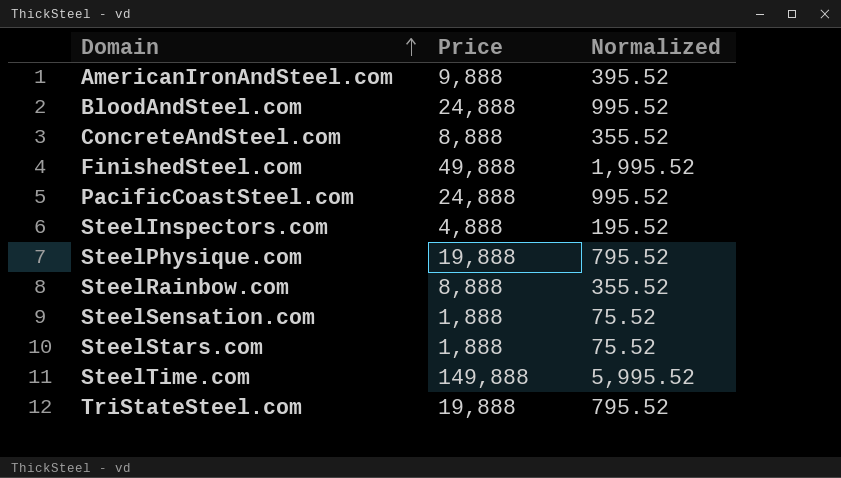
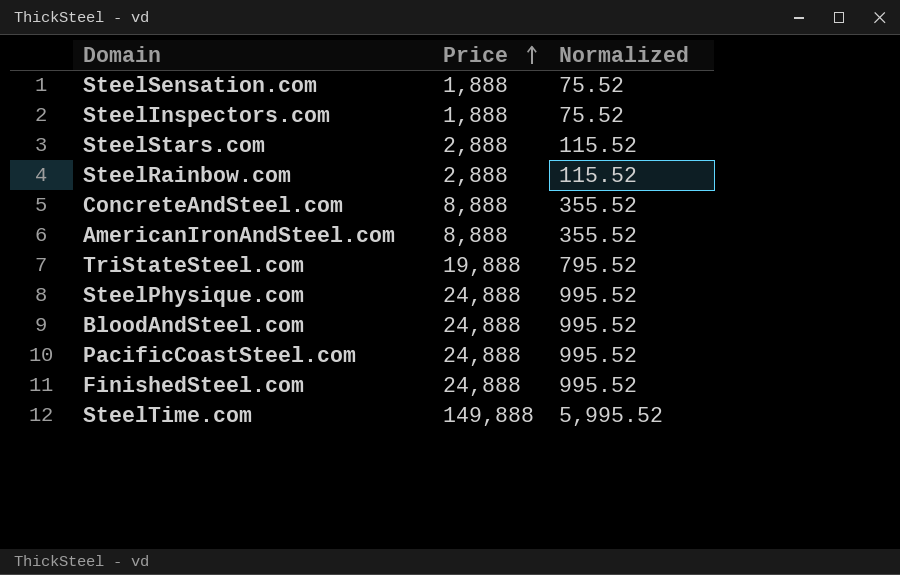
row order: Domain ascending -> Price ascending
SteelInspectors.com | Price: 4,888 -> 1,888
SteelInspectors.com | Normalized: 195.52 -> 75.52
SteelStars.com | Price: 1,888 -> 2,888
SteelStars.com | Normalized: 75.52 -> 115.52
SteelRainbow.com | Price: 8,888 -> 2,888
SteelRainbow.com | Normalized: 355.52 -> 115.52
AmericanIronAndSteel.com | Price: 9,888 -> 8,888
AmericanIronAndSteel.com | Normalized: 395.52 -> 355.52
SteelPhysique.com | Price: 19,888 -> 24,888
SteelPhysique.com | Normalized: 795.52 -> 995.52
FinishedSteel.com | Price: 49,888 -> 24,888
FinishedSteel.com | Normalized: 1,995.52 -> 995.52

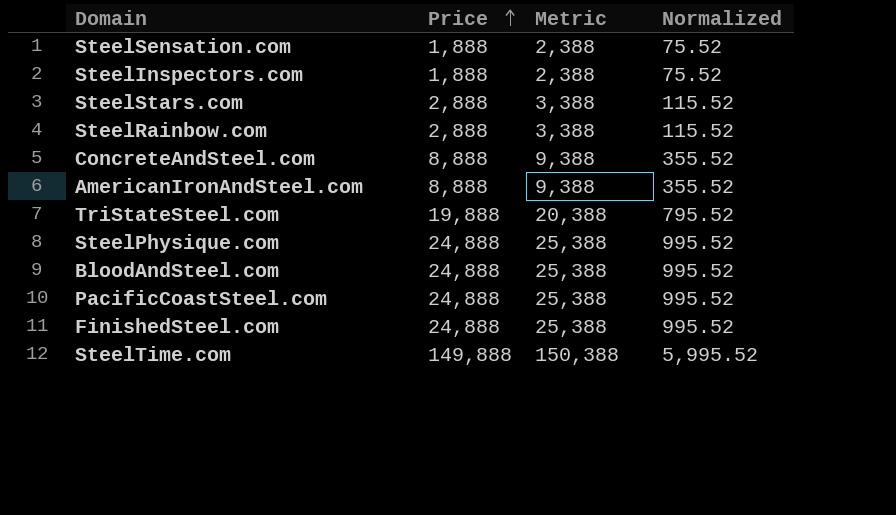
column Metric | formula: none -> [Price] + 500

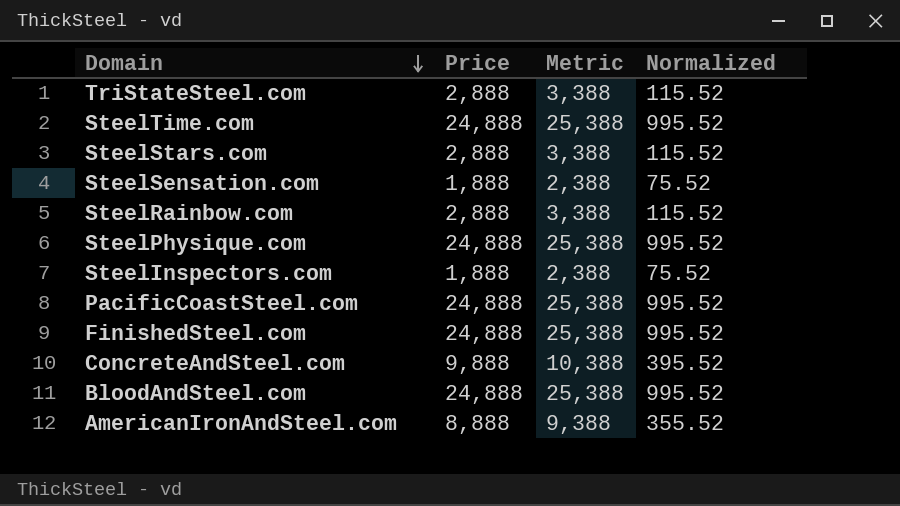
row order: Price ascending -> Domain descending
TriStateSteel.com | Price: 19,888 -> 2,888
TriStateSteel.com | Metric: 20,388 -> 3,388
TriStateSteel.com | Normalized: 795.52 -> 115.52
SteelTime.com | Price: 149,888 -> 24,888
SteelTime.com | Metric: 150,388 -> 25,388
SteelTime.com | Normalized: 5,995.52 -> 995.52
ConcreteAndSteel.com | Price: 8,888 -> 9,888
ConcreteAndSteel.com | Metric: 9,388 -> 10,388
ConcreteAndSteel.com | Normalized: 355.52 -> 395.52

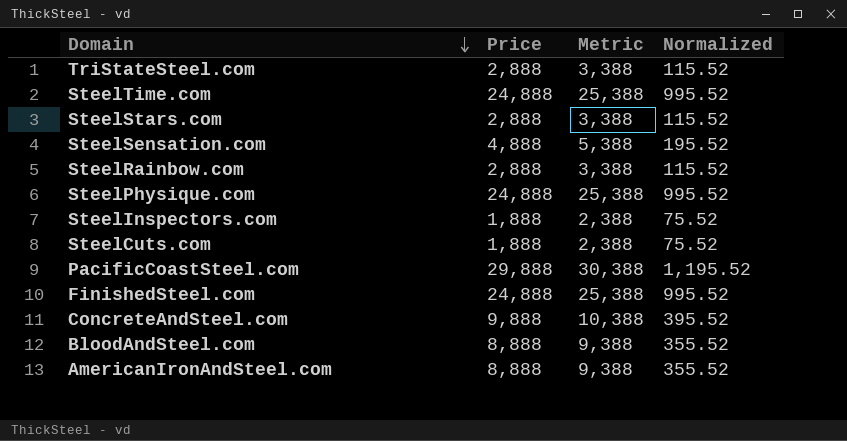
SteelSensation.com | Price: 1,888 -> 4,888
SteelSensation.com | Metric: 2,388 -> 5,388
SteelSensation.com | Normalized: 75.52 -> 195.52
row SteelCuts.com: none -> 1,888 | 2,388 | 75.52
PacificCoastSteel.com | Price: 24,888 -> 29,888
PacificCoastSteel.com | Metric: 25,388 -> 30,388
PacificCoastSteel.com | Normalized: 995.52 -> 1,195.52
BloodAndSteel.com | Price: 24,888 -> 8,888
BloodAndSteel.com | Metric: 25,388 -> 9,388
BloodAndSteel.com | Normalized: 995.52 -> 355.52

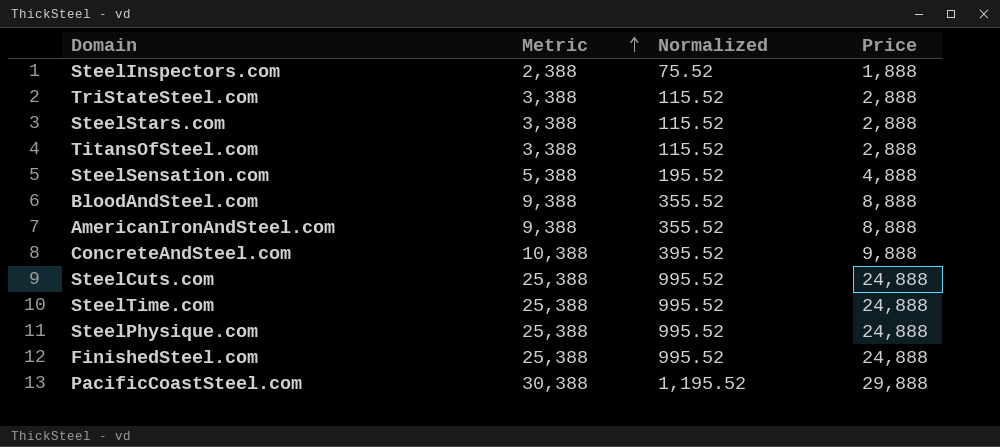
row order: Domain descending -> Metric ascending
column Price | position: 2 -> 4
row SteelRainbow.com: 2,888 | 3,388 | 115.52 -> none
row TitansOfSteel.com: none -> 3,388 | 115.52 | 2,888
SteelCuts.com | Metric: 2,388 -> 25,388
SteelCuts.com | Normalized: 75.52 -> 995.52
SteelCuts.com | Price: 1,888 -> 24,888

